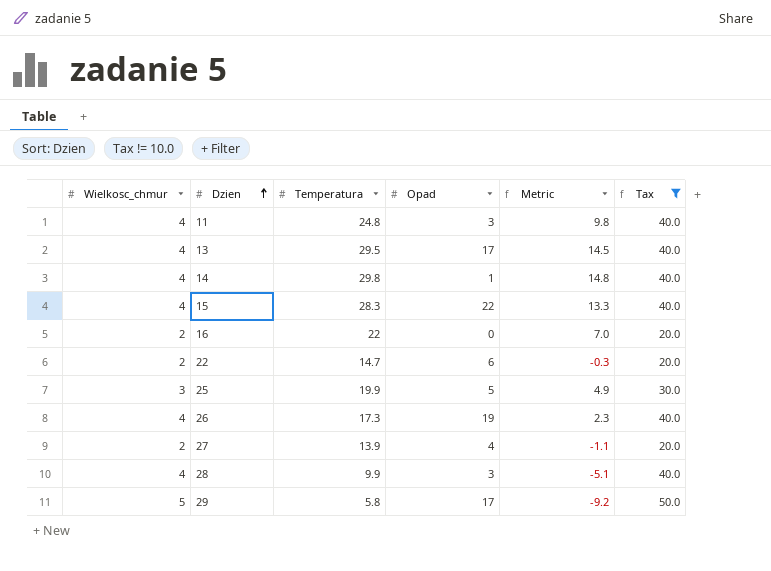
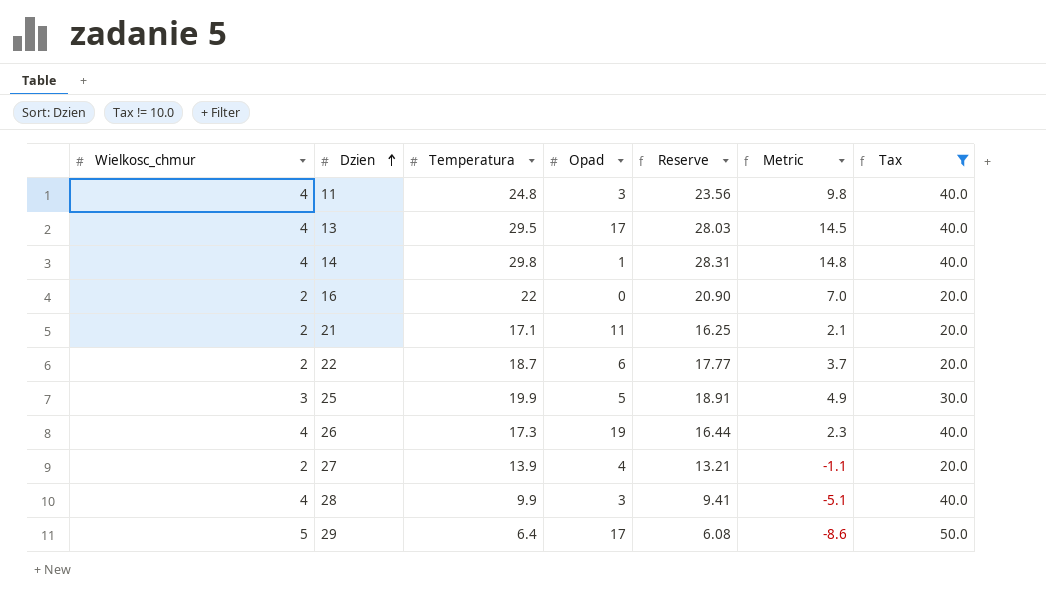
column Reserve | formula: none -> [Temperatura] * 0.95
row 15: 4 | 28.3 | 22 | 13.3 | 40.0 -> none
row 21: none -> 2 | 17.1 | 11 | 16.25 | 2.1 | 20.0
22 | Temperatura: 14.7 -> 18.7
22 | Metric: -0.3 -> 3.7
29 | Temperatura: 5.8 -> 6.4
29 | Metric: -9.2 -> -8.6

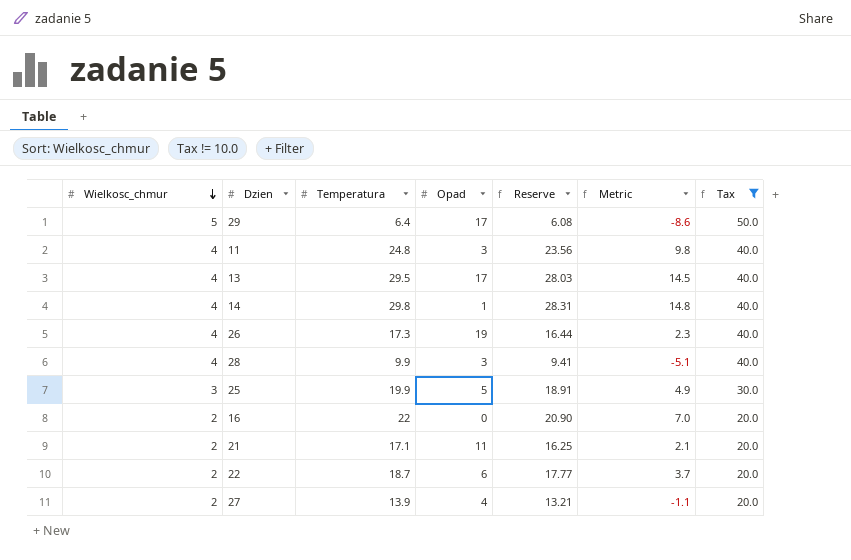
row order: Dzien ascending -> Wielkosc_chmur descending

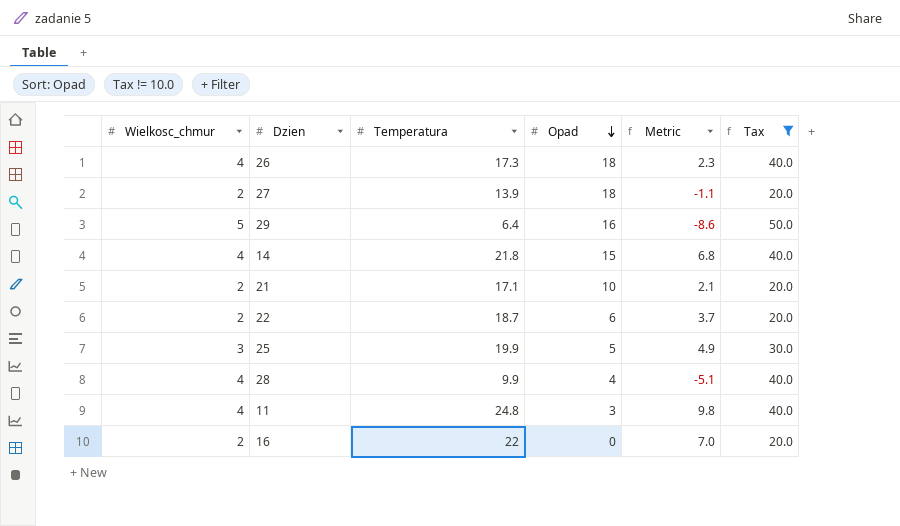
row order: Wielkosc_chmur descending -> Opad descending
column Reserve | formula: [Temperatura] * 0.95 -> none
row 13: 4 | 29.5 | 17 | 28.03 | 14.5 | 40.0 -> none
26 | Opad: 19 -> 18
27 | Opad: 4 -> 18
29 | Opad: 17 -> 16
14 | Temperatura: 29.8 -> 21.8
14 | Opad: 1 -> 15
14 | Metric: 14.8 -> 6.8
21 | Opad: 11 -> 10
28 | Opad: 3 -> 4

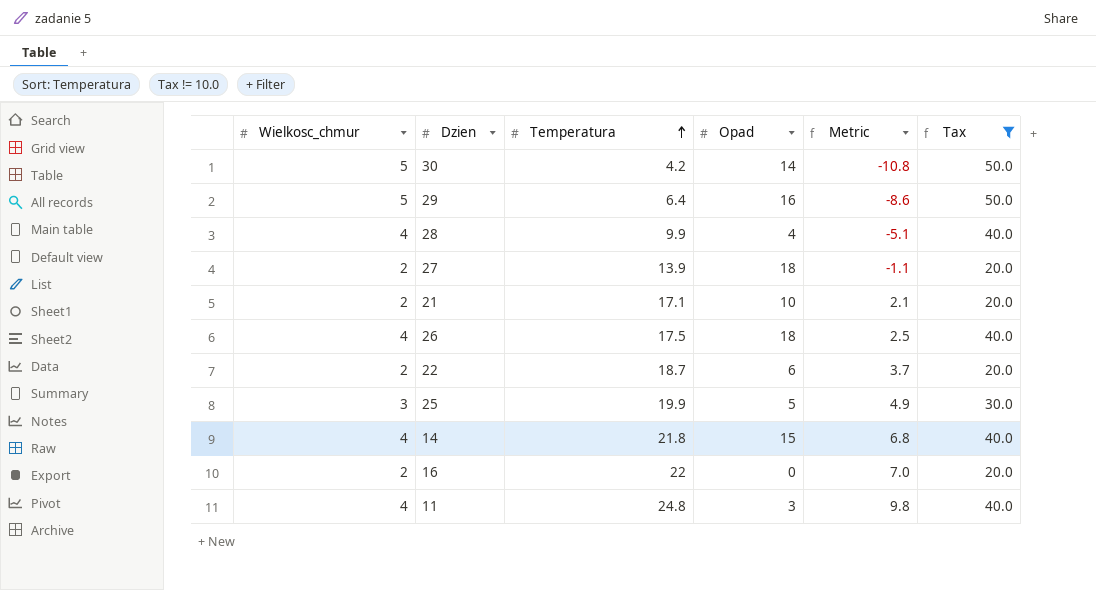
row order: Opad descending -> Temperatura ascending
row 30: none -> 5 | 4.2 | 14 | -10.8 | 50.0
26 | Temperatura: 17.3 -> 17.5
26 | Metric: 2.3 -> 2.5

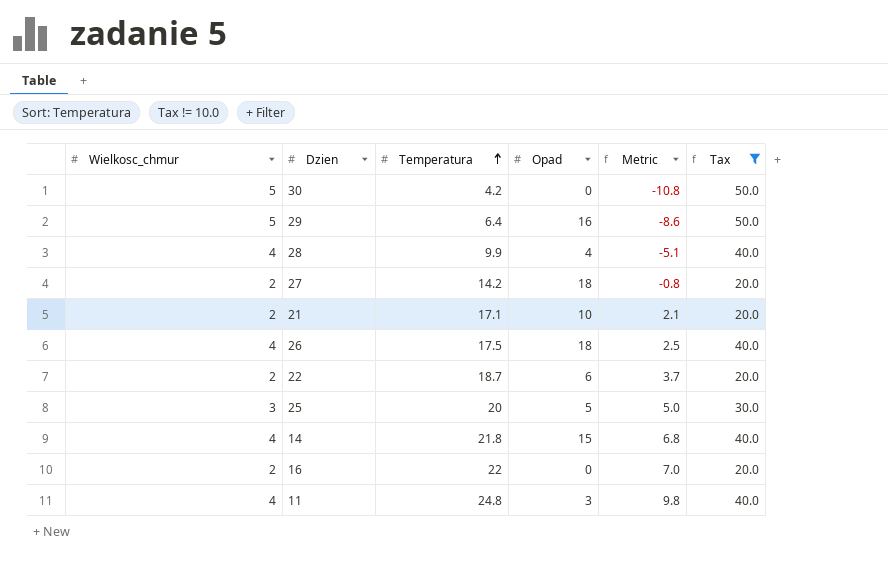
30 | Opad: 14 -> 0
27 | Temperatura: 13.9 -> 14.2
27 | Metric: -1.1 -> -0.8
25 | Temperatura: 19.9 -> 20
25 | Metric: 4.9 -> 5.0

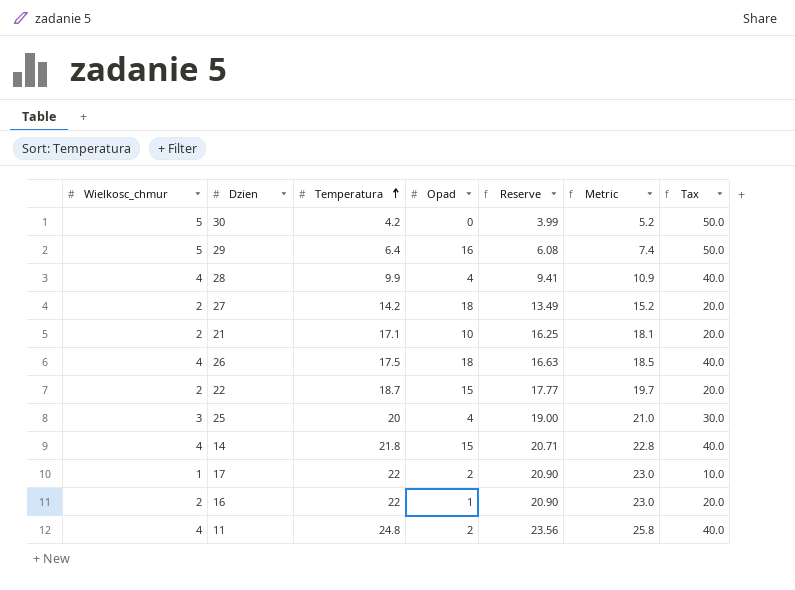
filter: Tax != 10.0 -> none
column Reserve | formula: none -> [Temperatura] * 0.95
column Metric | formula: [Temperatura] - 15 -> [Temperatura] + 1
22 | Opad: 6 -> 15
25 | Opad: 5 -> 4
16 | Opad: 0 -> 1
11 | Opad: 3 -> 2

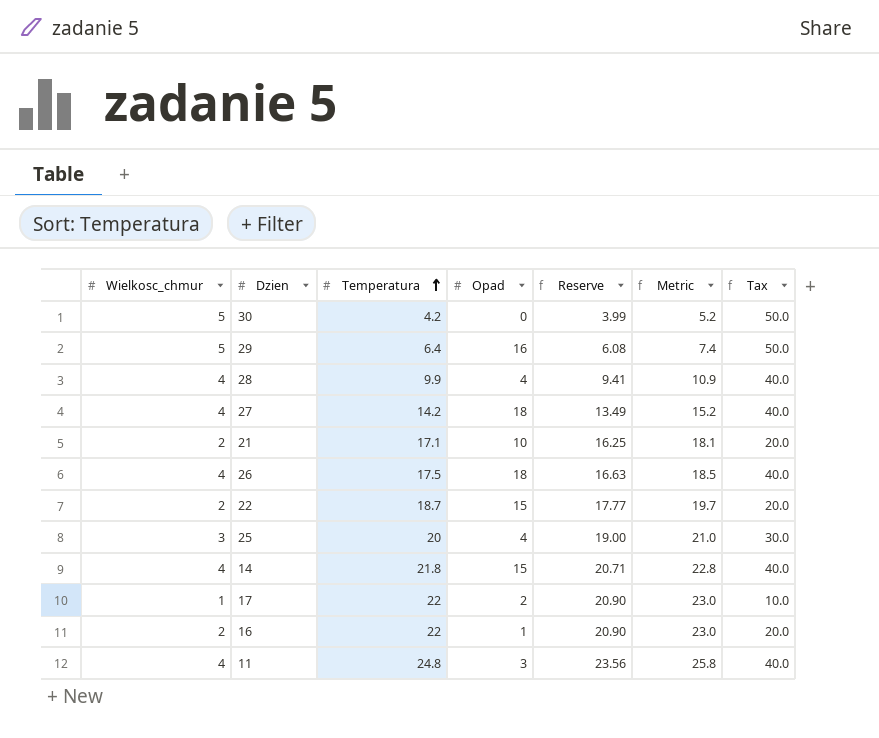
27 | Wielkosc_chmur: 2 -> 4
27 | Tax: 20.0 -> 40.0
11 | Opad: 2 -> 3

